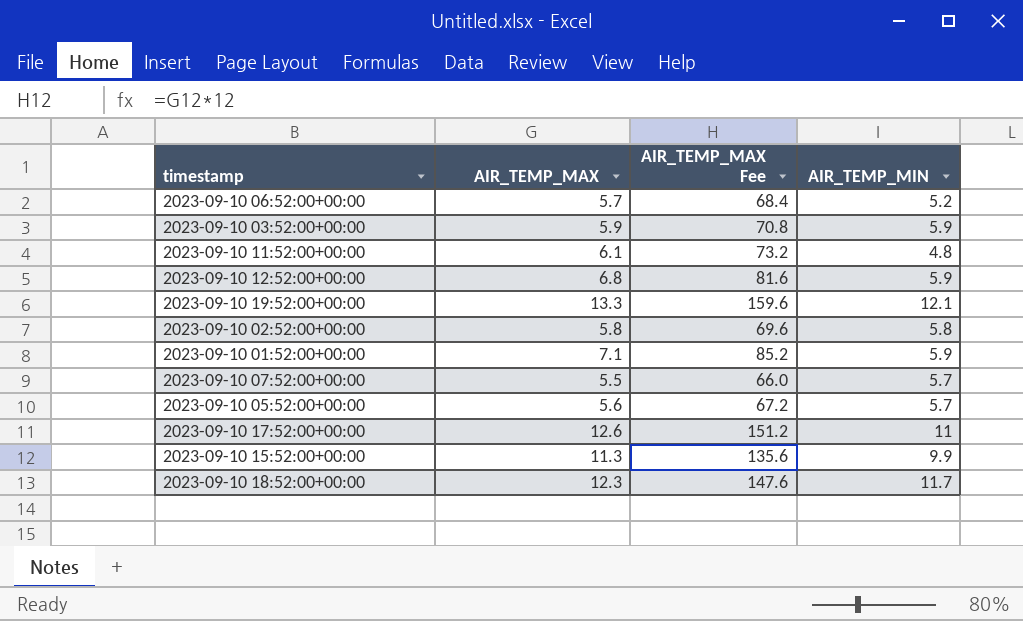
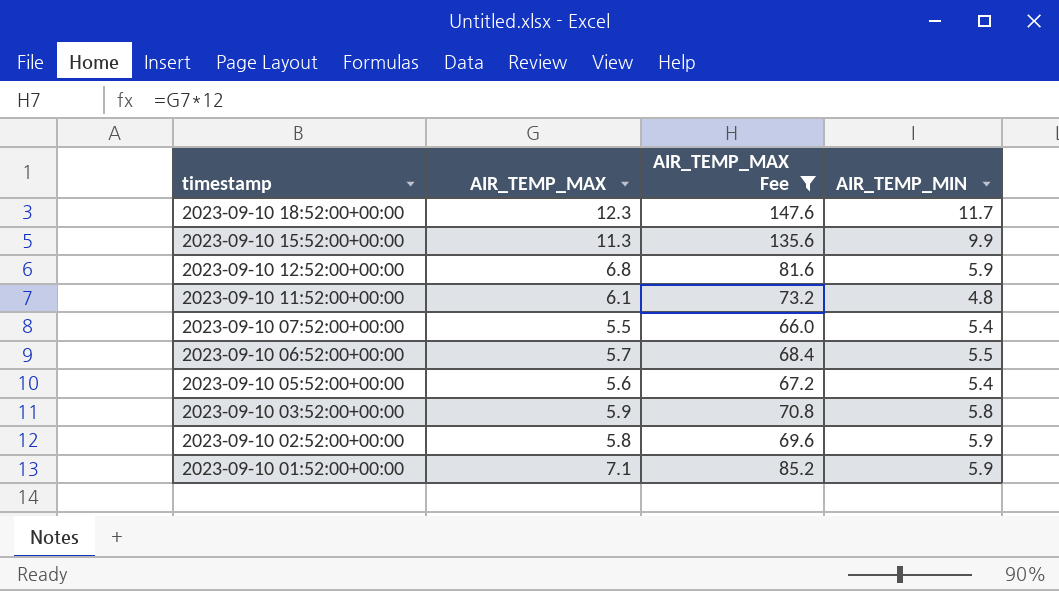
filter: none -> AIR_TEMP_MAX Fee <= 147.6
row order: none -> timestamp descending
2023-09-10 07:52:00+00:00 | AIR_TEMP_MIN: 5.7 -> 5.4
2023-09-10 06:52:00+00:00 | AIR_TEMP_MIN: 5.2 -> 5.5
2023-09-10 05:52:00+00:00 | AIR_TEMP_MIN: 5.7 -> 5.4
2023-09-10 03:52:00+00:00 | AIR_TEMP_MIN: 5.9 -> 5.8
2023-09-10 02:52:00+00:00 | AIR_TEMP_MIN: 5.8 -> 5.9

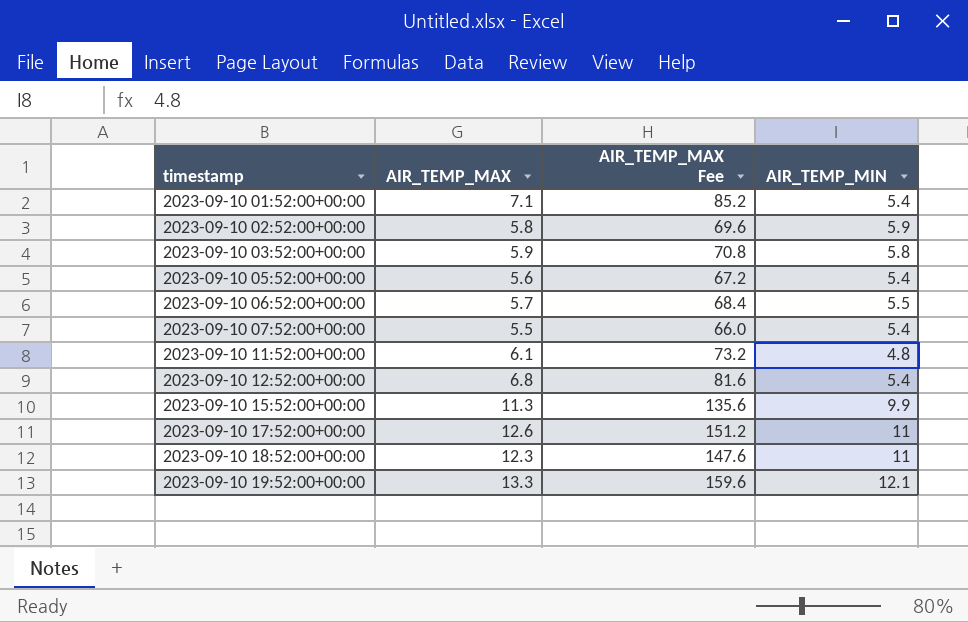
filter: AIR_TEMP_MAX Fee <= 147.6 -> none
row order: timestamp descending -> timestamp ascending
2023-09-10 01:52:00+00:00 | AIR_TEMP_MIN: 5.9 -> 5.4
2023-09-10 12:52:00+00:00 | AIR_TEMP_MIN: 5.9 -> 5.4
2023-09-10 18:52:00+00:00 | AIR_TEMP_MIN: 11.7 -> 11

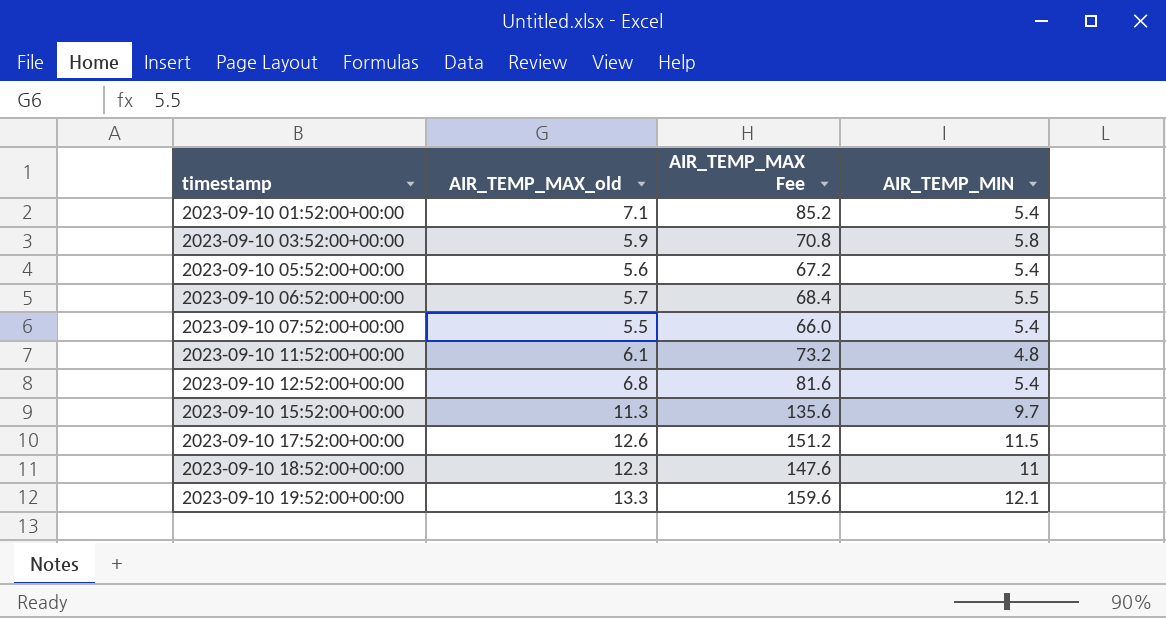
column name: AIR_TEMP_MAX -> AIR_TEMP_MAX_old
row 2023-09-10 02:52:00+00:00: 5.8 | 69.6 | 5.9 -> none
2023-09-10 15:52:00+00:00 | AIR_TEMP_MIN: 9.9 -> 9.7
2023-09-10 17:52:00+00:00 | AIR_TEMP_MIN: 11 -> 11.5

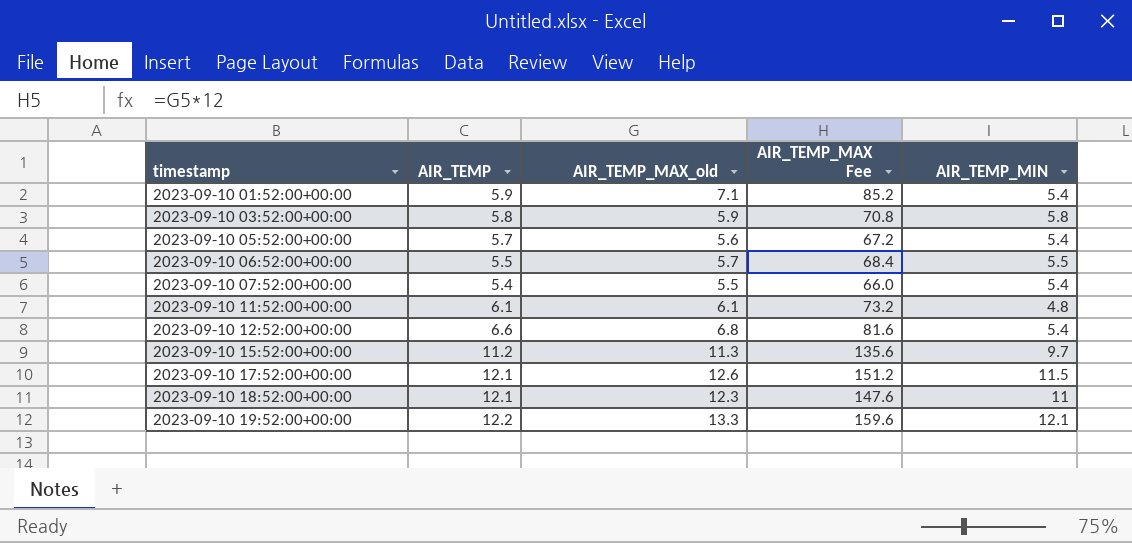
column AIR_TEMP | position: none -> 2

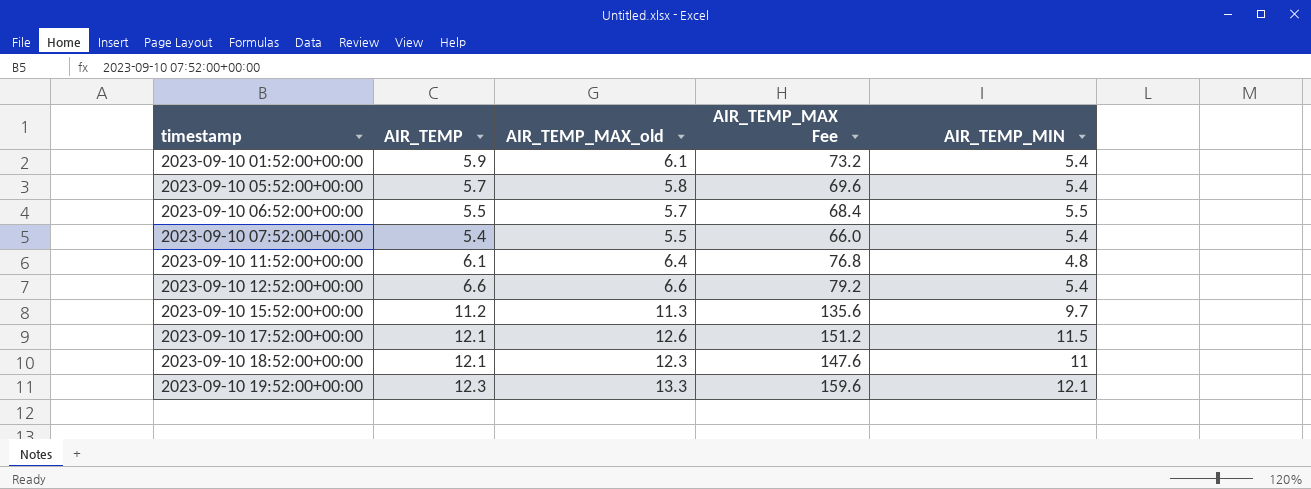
row 2023-09-10 03:52:00+00:00: 5.8 | 5.9 | 70.8 | 5.8 -> none
2023-09-10 01:52:00+00:00 | AIR_TEMP_MAX_old: 7.1 -> 6.1
2023-09-10 01:52:00+00:00 | AIR_TEMP_MAX Fee: 85.2 -> 73.2
2023-09-10 05:52:00+00:00 | AIR_TEMP_MAX_old: 5.6 -> 5.8
2023-09-10 05:52:00+00:00 | AIR_TEMP_MAX Fee: 67.2 -> 69.6
2023-09-10 11:52:00+00:00 | AIR_TEMP_MAX_old: 6.1 -> 6.4
2023-09-10 11:52:00+00:00 | AIR_TEMP_MAX Fee: 73.2 -> 76.8
2023-09-10 12:52:00+00:00 | AIR_TEMP_MAX_old: 6.8 -> 6.6
2023-09-10 12:52:00+00:00 | AIR_TEMP_MAX Fee: 81.6 -> 79.2
2023-09-10 19:52:00+00:00 | AIR_TEMP: 12.2 -> 12.3

